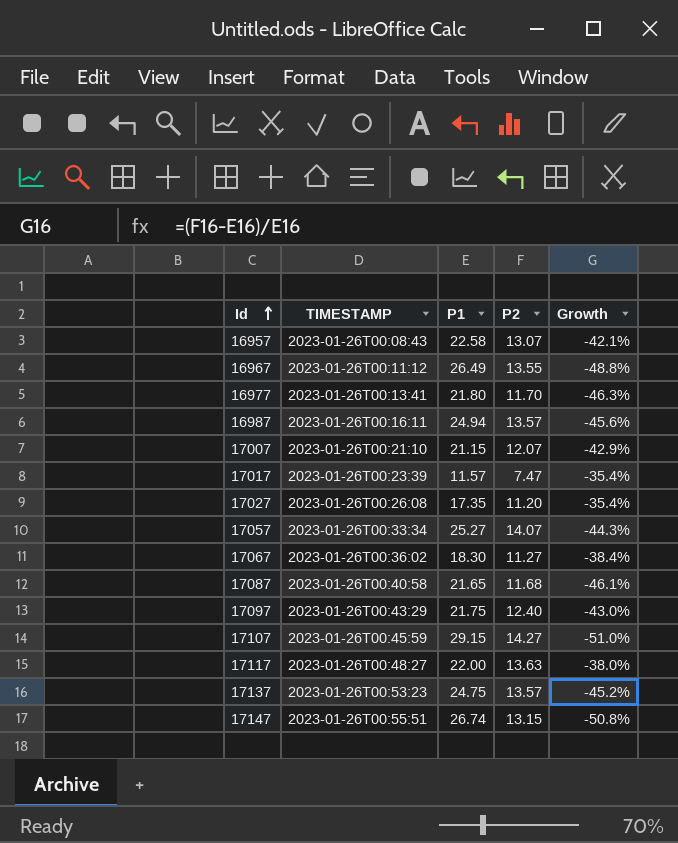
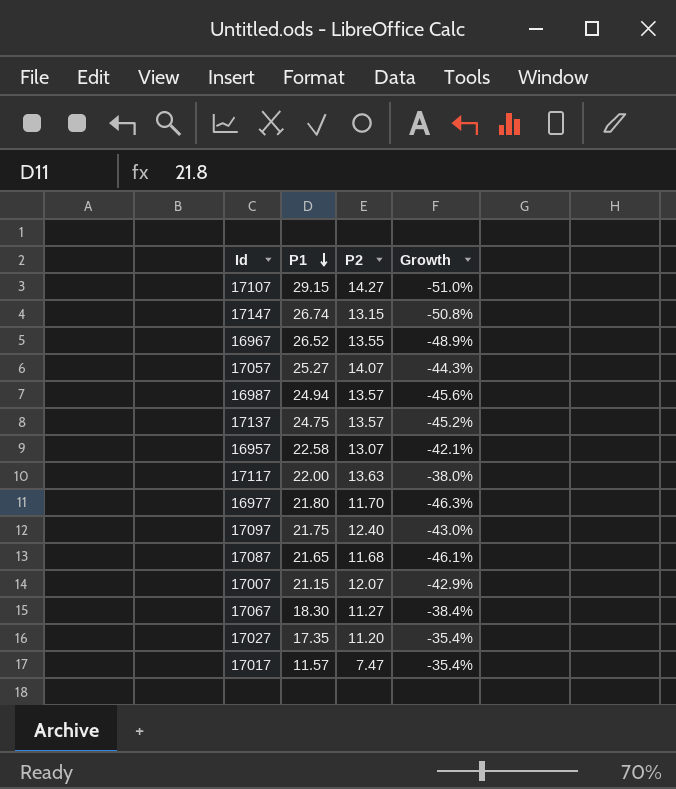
row order: Id ascending -> P1 descending
column TIMESTAMP | position: 2 -> none
16967 | P1: 26.49 -> 26.52
16967 | Growth: -48.8% -> -48.9%

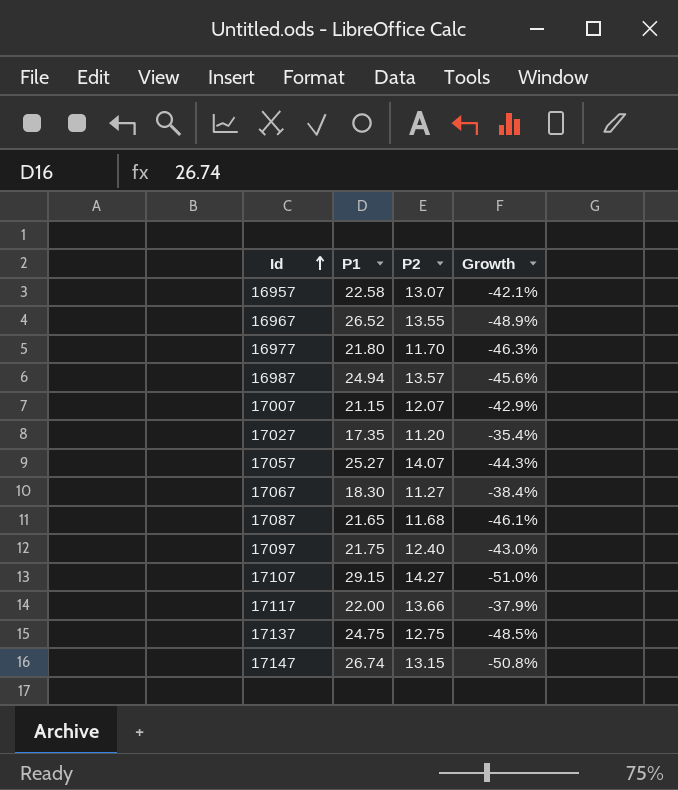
row order: P1 descending -> Id ascending
row 17017: 11.57 | 7.47 | -35.4% -> none
17117 | P2: 13.63 -> 13.66
17117 | Growth: -38.0% -> -37.9%
17137 | P2: 13.57 -> 12.75
17137 | Growth: -45.2% -> -48.5%

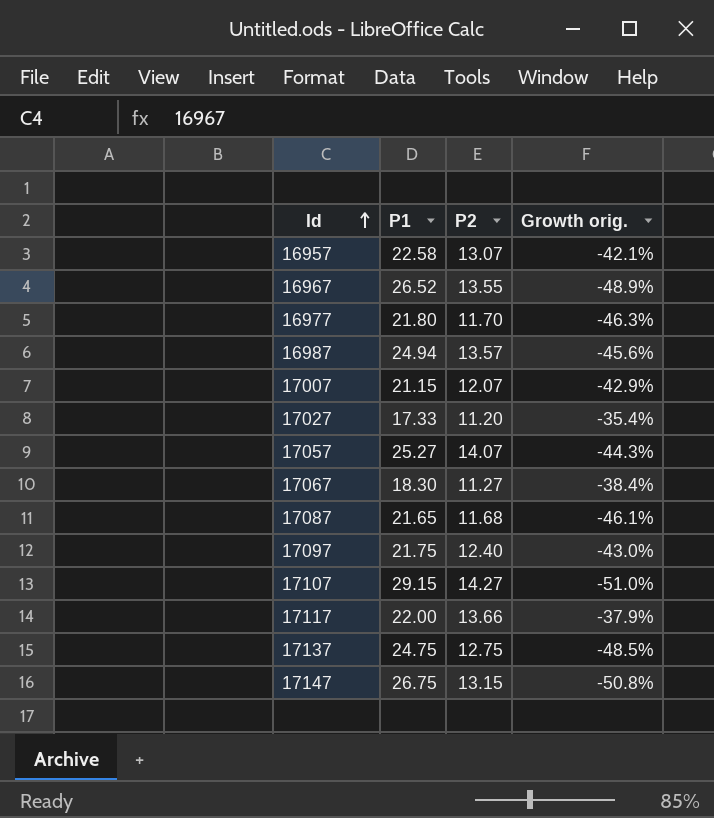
column name: Growth -> Growth orig.
17027 | P1: 17.35 -> 17.33
17147 | P1: 26.74 -> 26.75

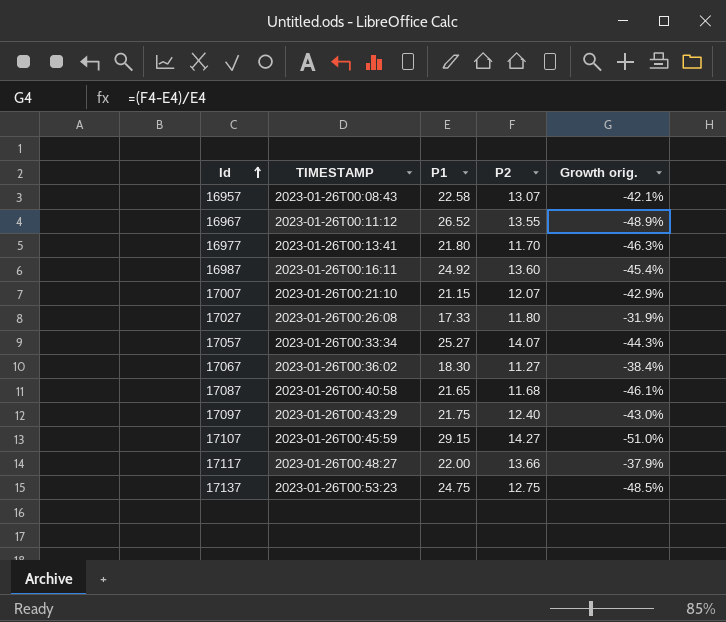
column TIMESTAMP | position: none -> 2
row 17147: 26.75 | 13.15 | -50.8% -> none
16987 | P1: 24.94 -> 24.92
16987 | P2: 13.57 -> 13.60
16987 | Growth orig.: -45.6% -> -45.4%
17027 | P2: 11.20 -> 11.80
17027 | Growth orig.: -35.4% -> -31.9%

